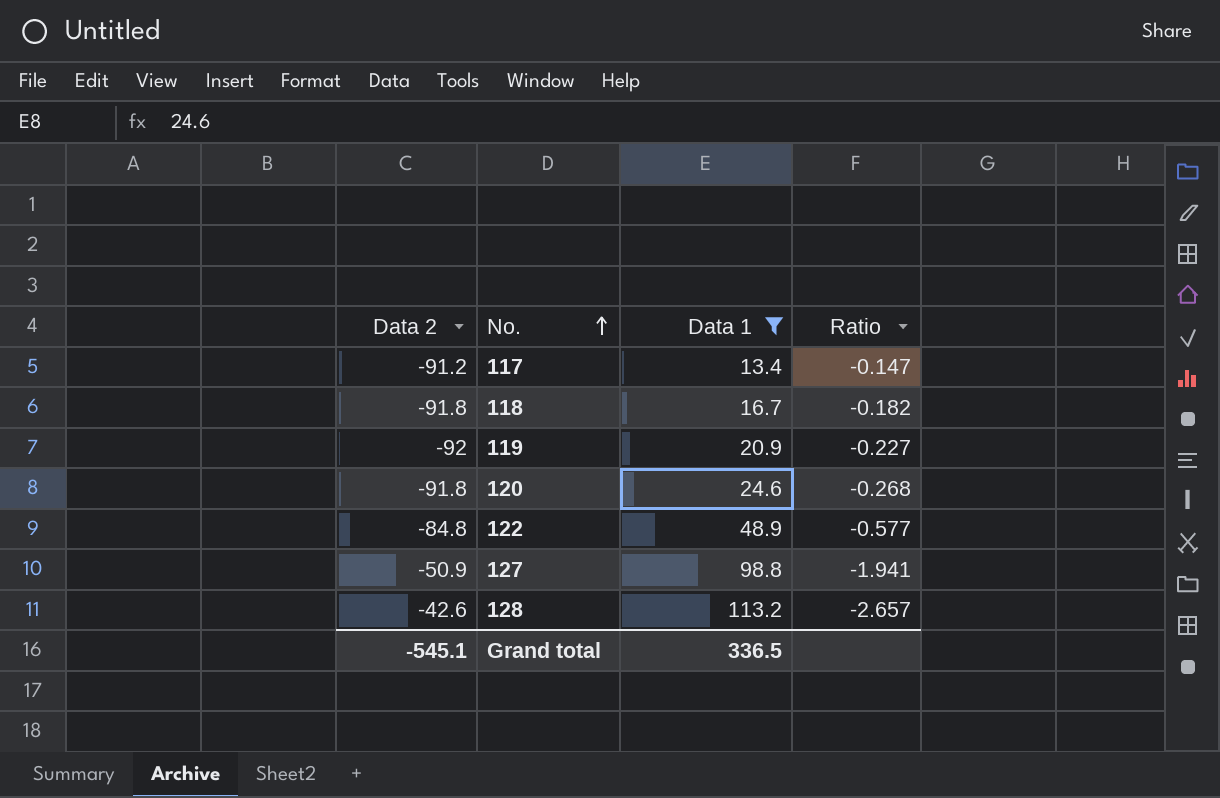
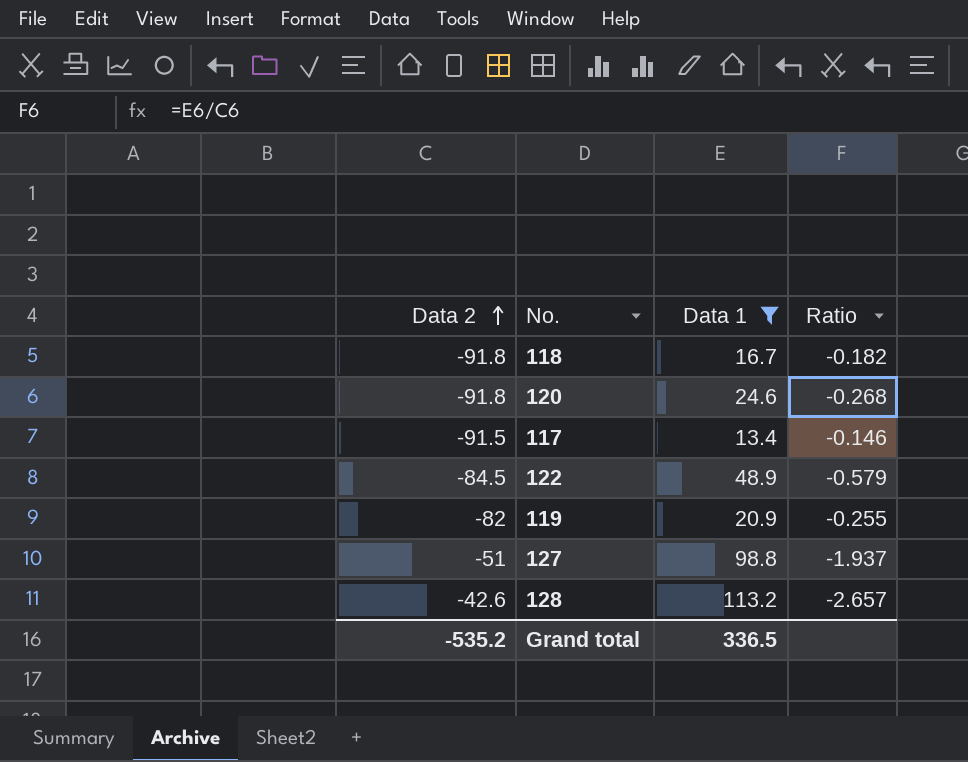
row order: No. ascending -> Data 2 ascending
117 | Data 2: -91.2 -> -91.5
117 | Ratio: -0.147 -> -0.146
122 | Data 2: -84.8 -> -84.5
122 | Ratio: -0.577 -> -0.579
119 | Data 2: -92 -> -82
119 | Ratio: -0.227 -> -0.255
127 | Data 2: -50.9 -> -51
127 | Ratio: -1.941 -> -1.937
Grand total | Data 2: -545.1 -> -535.2

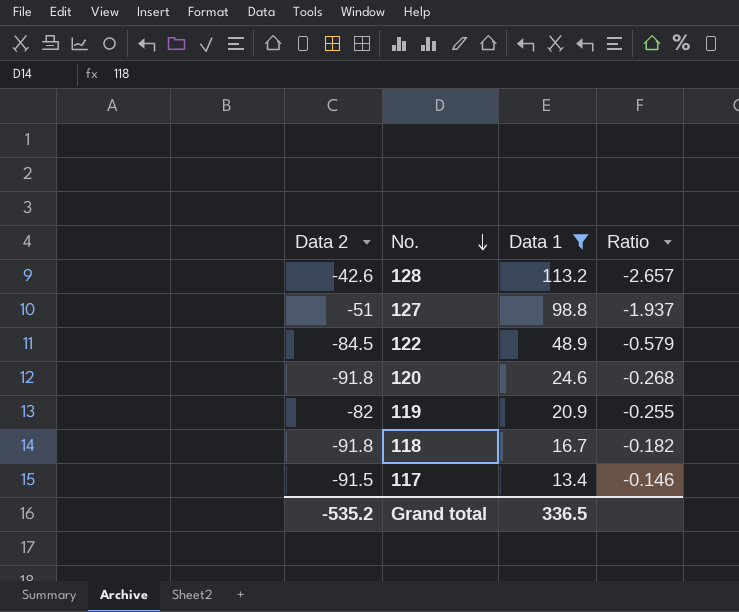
row order: Data 2 ascending -> No. descending

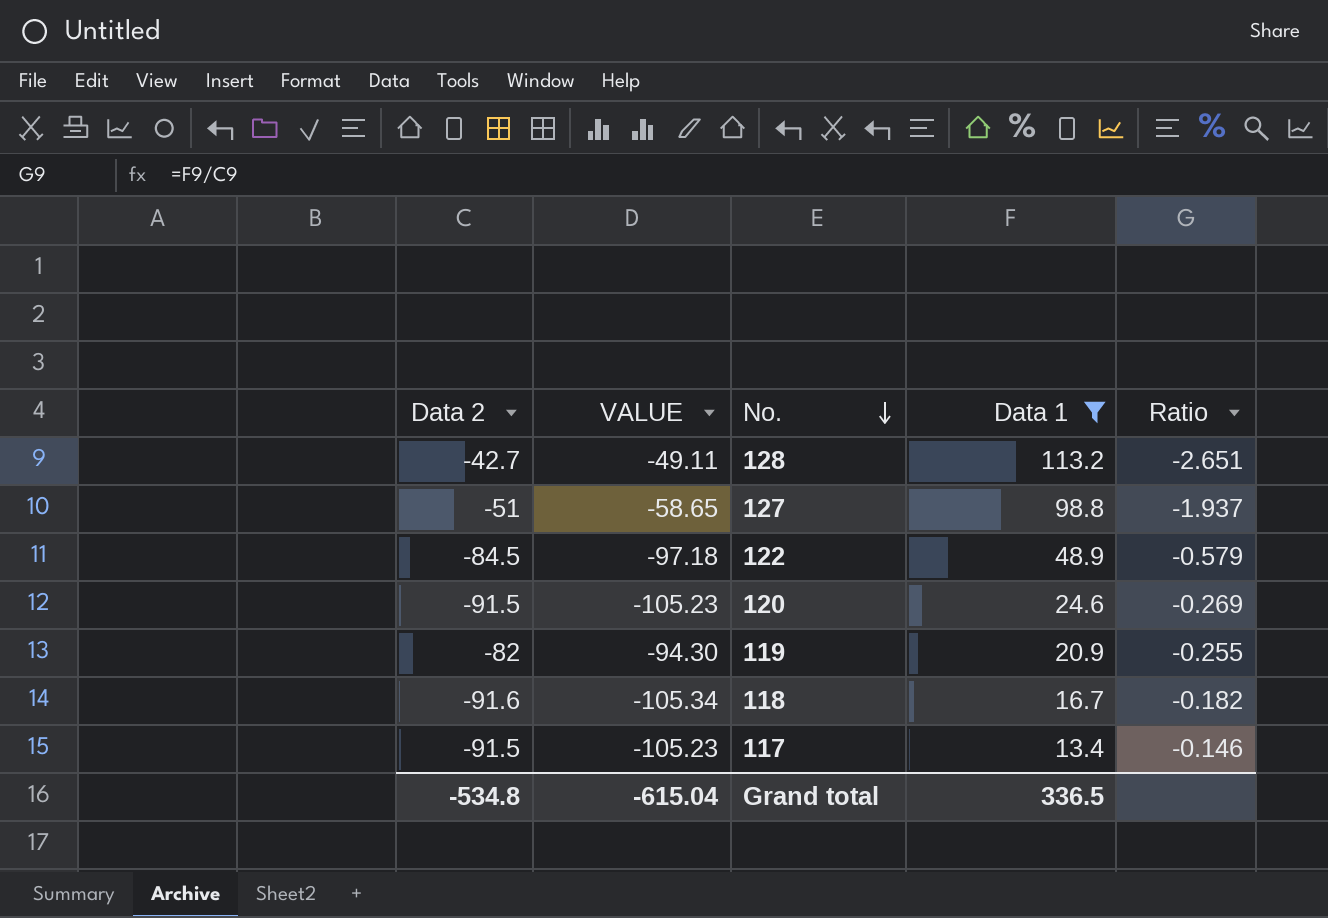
column VALUE | formula: none -> [Data 2] * 1.15
128 | Data 2: -42.6 -> -42.7
128 | Ratio: -2.657 -> -2.651
120 | Data 2: -91.8 -> -91.5
120 | Ratio: -0.268 -> -0.269
118 | Data 2: -91.8 -> -91.6
Grand total | Data 2: -535.2 -> -534.8

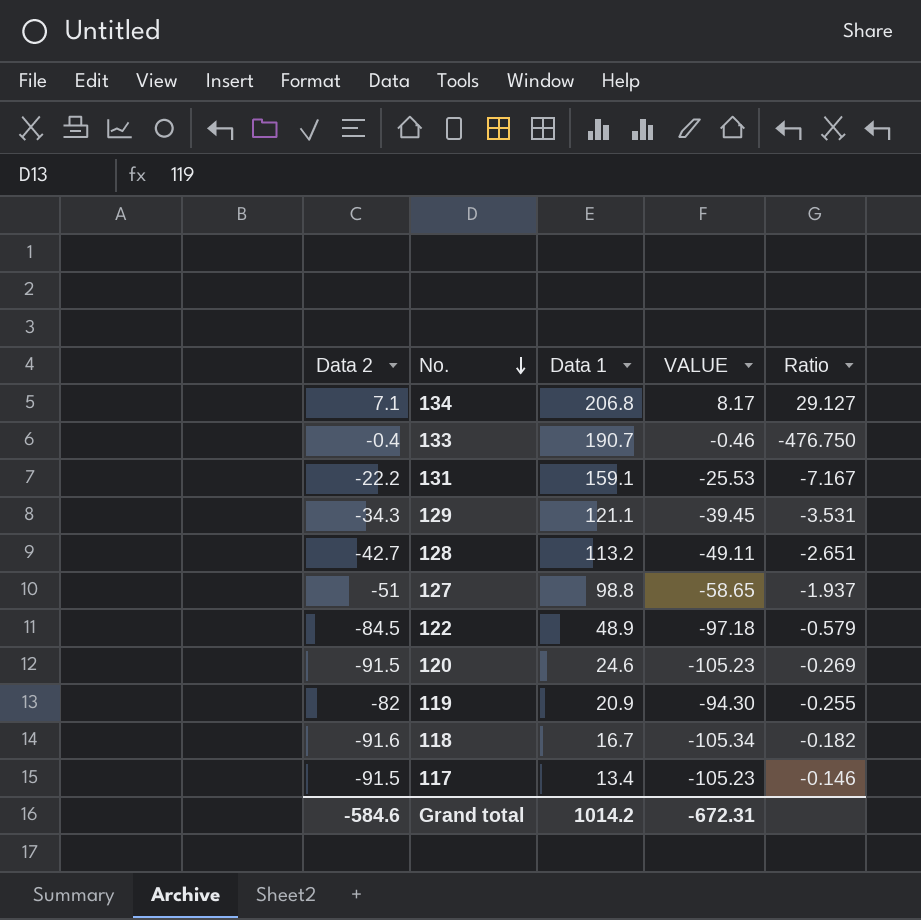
filter: Data 1 <= 113.2 -> none
column VALUE | position: 2 -> 4
Grand total | Data 2: -534.8 -> -584.6
Grand total | Data 1: 336.5 -> 1014.2
Grand total | VALUE: -615.04 -> -672.31

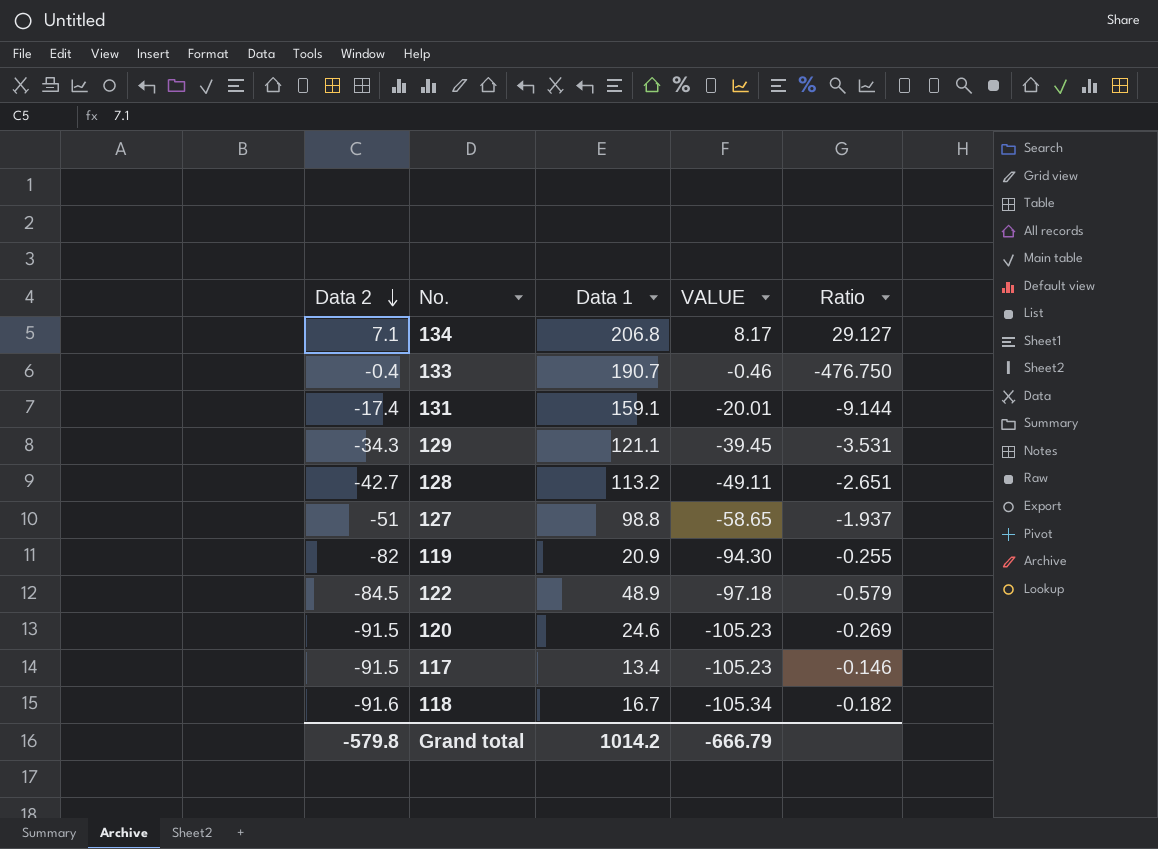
row order: No. descending -> Data 2 descending
131 | Data 2: -22.2 -> -17.4
131 | VALUE: -25.53 -> -20.01
131 | Ratio: -7.167 -> -9.144
Grand total | Data 2: -584.6 -> -579.8
Grand total | VALUE: -672.31 -> -666.79

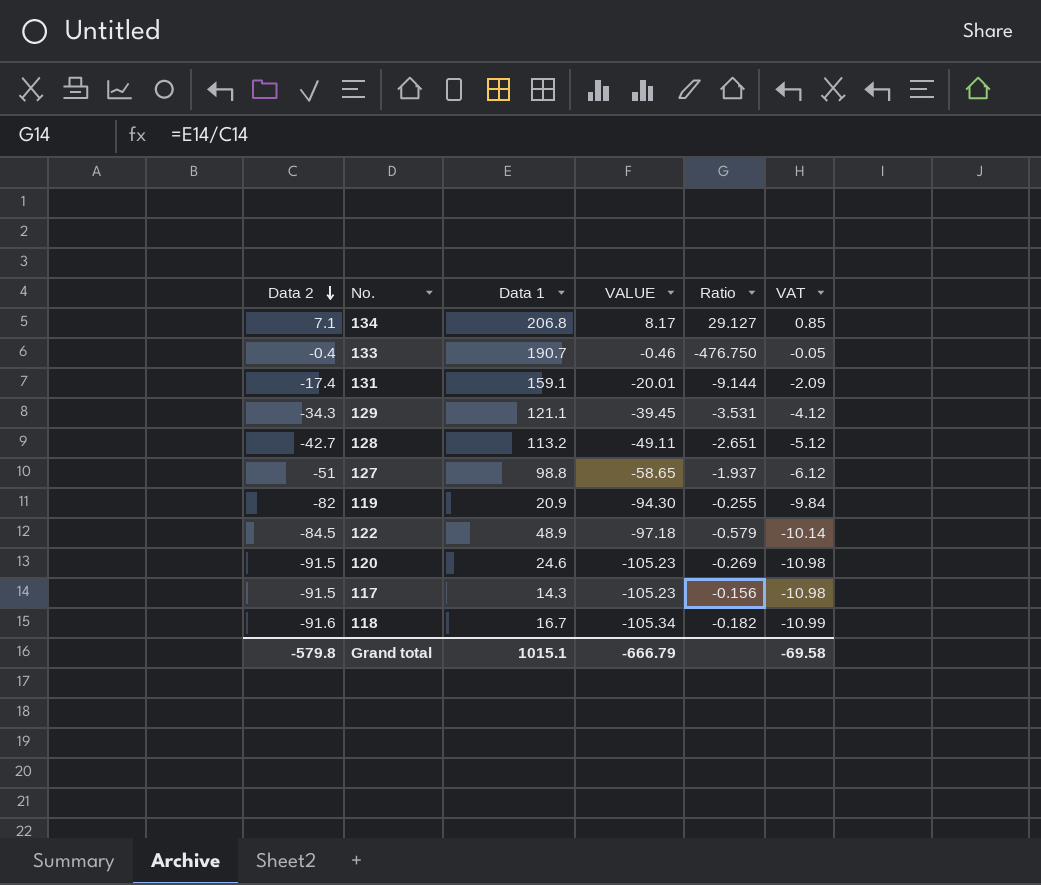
column VAT | formula: none -> [Data 2] * 0.12
117 | Data 1: 13.4 -> 14.3
117 | Ratio: -0.146 -> -0.156
Grand total | Data 1: 1014.2 -> 1015.1

